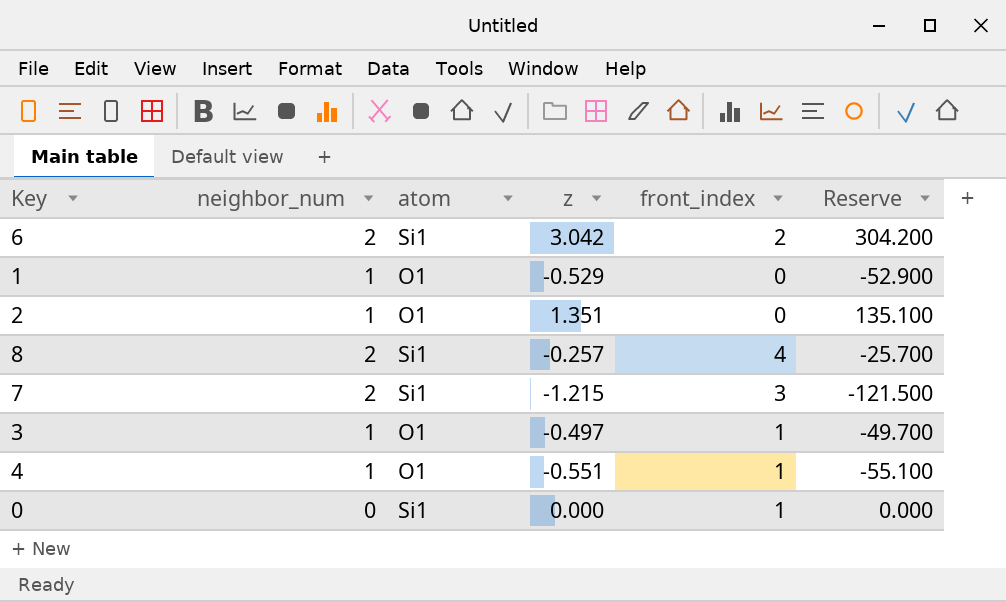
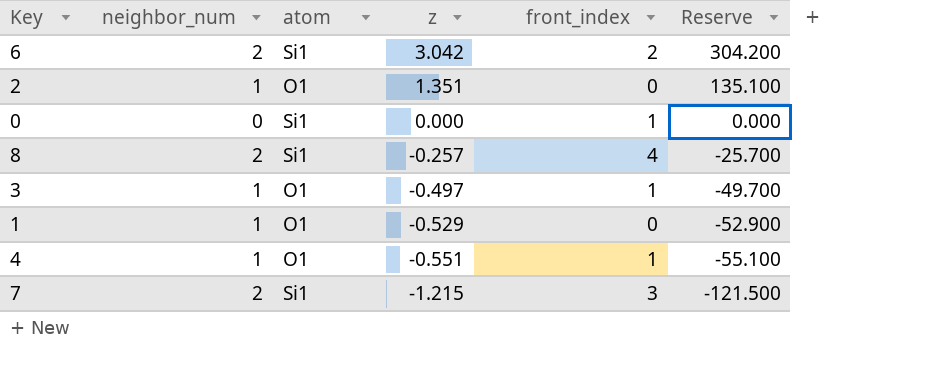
row order: none -> z descending

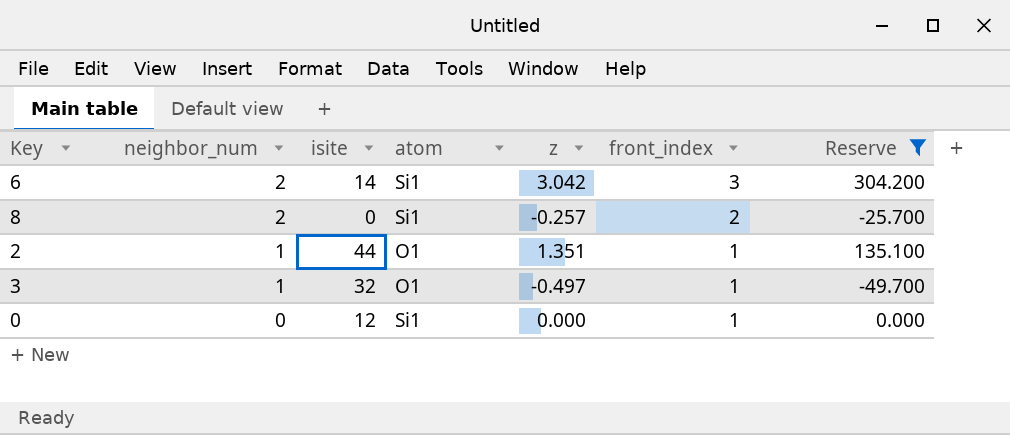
filter: none -> Reserve >= -49.700
row order: z descending -> neighbor_num descending
column isite | position: none -> 3
6 | front_index: 2 -> 3
8 | front_index: 4 -> 2
2 | front_index: 0 -> 1

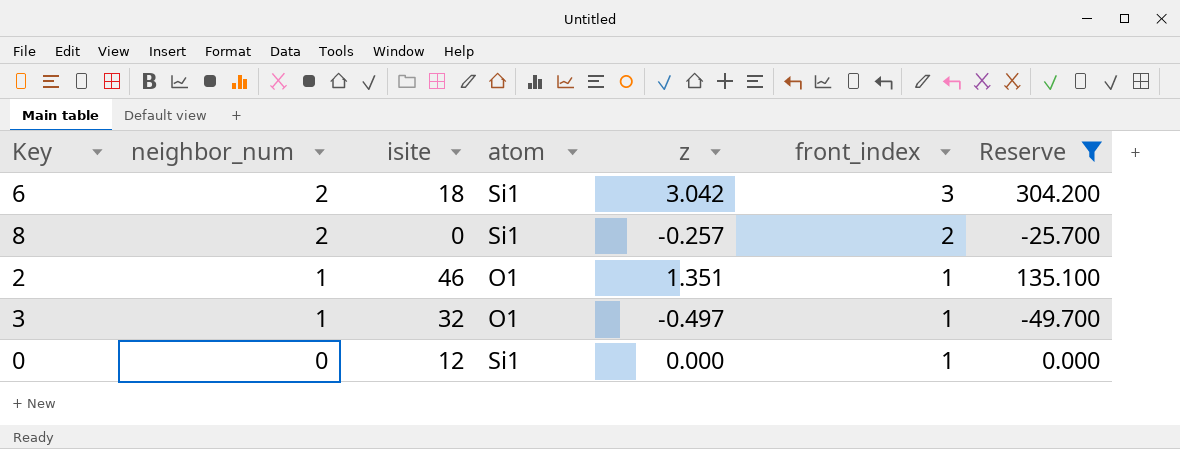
6 | isite: 14 -> 18
2 | isite: 44 -> 46

